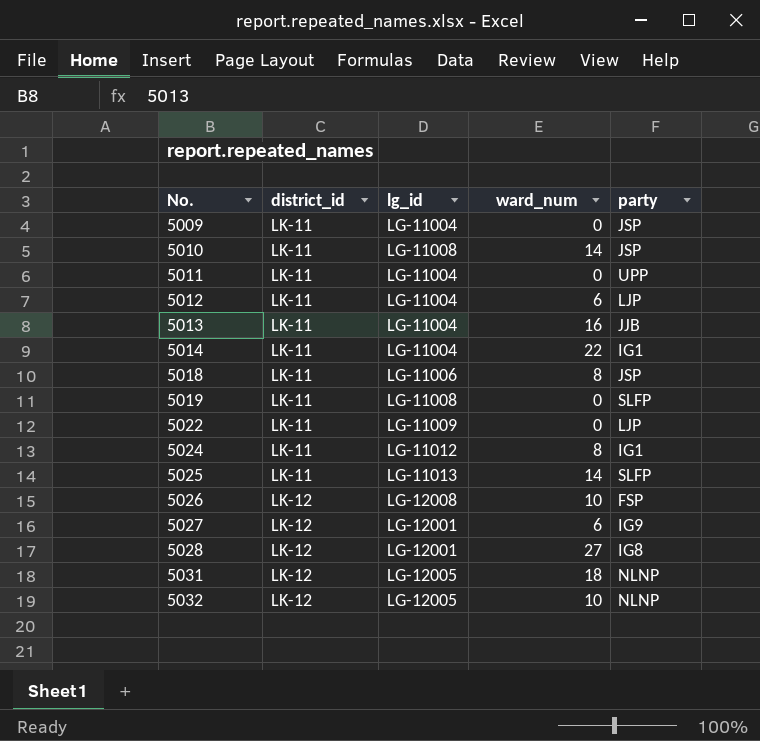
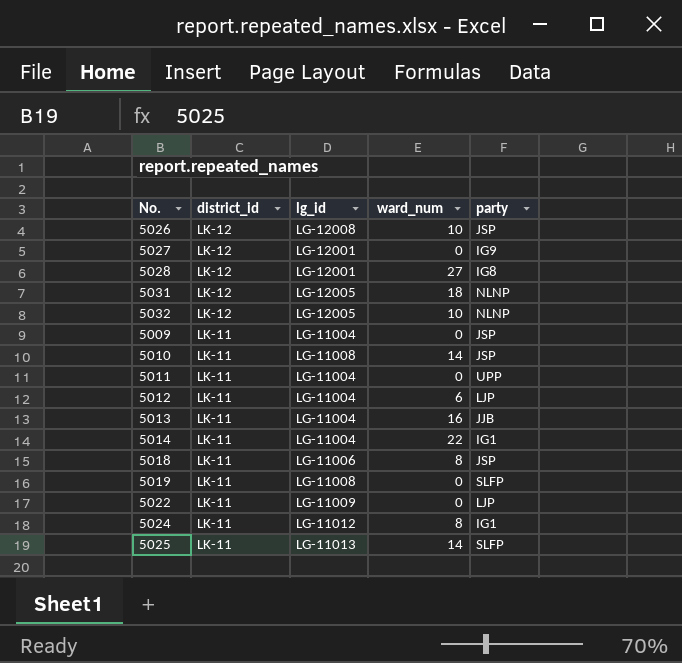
row order: No. ascending -> district_id descending
5026 | party: FSP -> JSP
5027 | ward_num: 6 -> 0

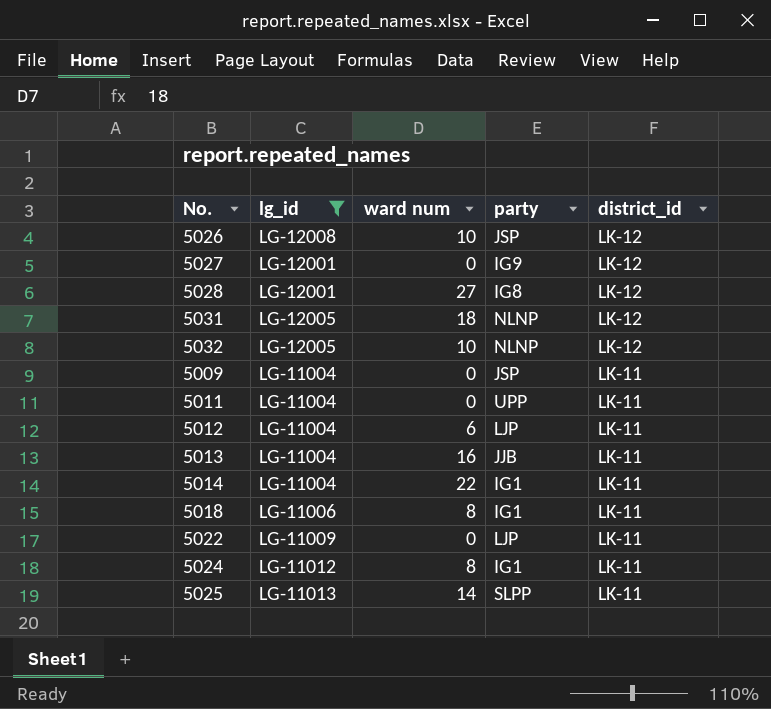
filter: none -> lg_id != LG-11008
column name: ward_num -> ward num
column district_id | position: 2 -> 5
5018 | party: JSP -> IG1
5025 | party: SLFP -> SLPP

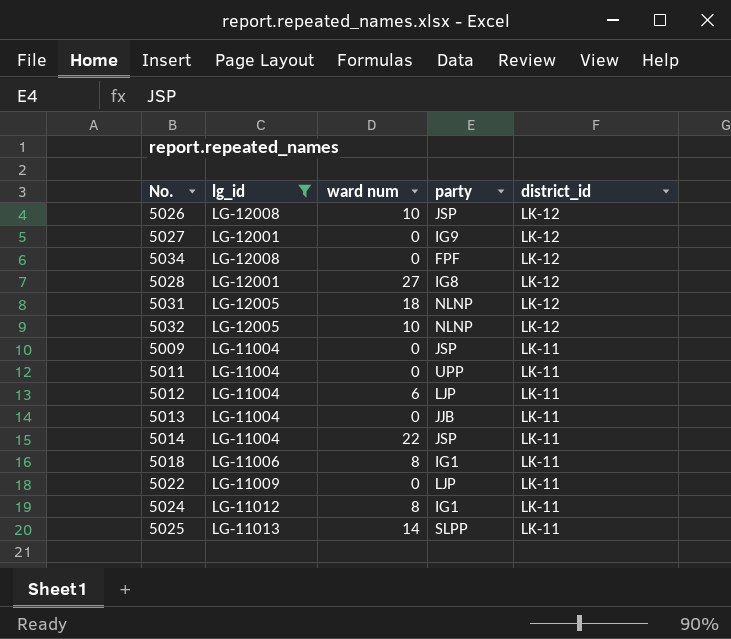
row 5034: none -> LG-12008 | 0 | FPF | LK-12
5013 | ward num: 16 -> 0
5014 | party: IG1 -> JSP

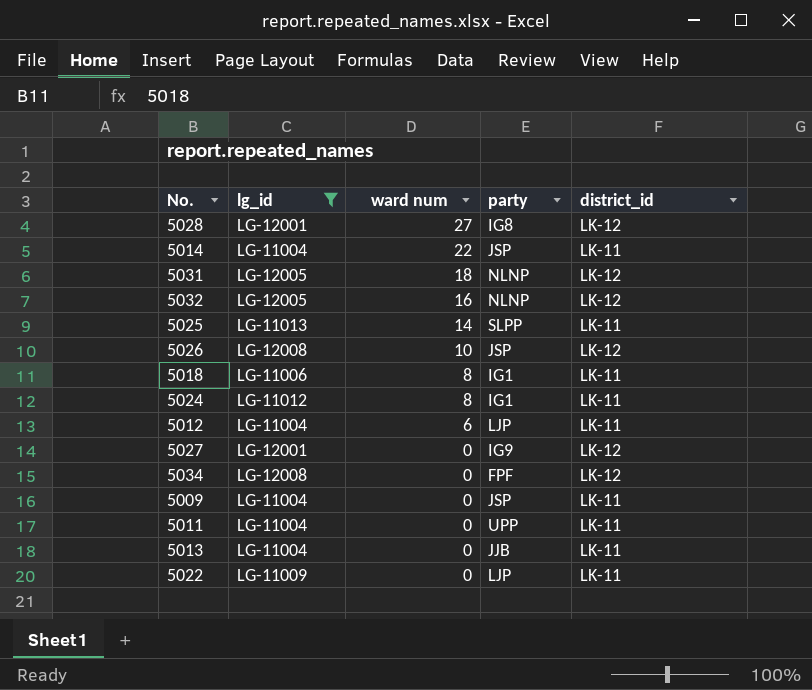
row order: district_id descending -> ward num descending
5032 | ward num: 10 -> 16

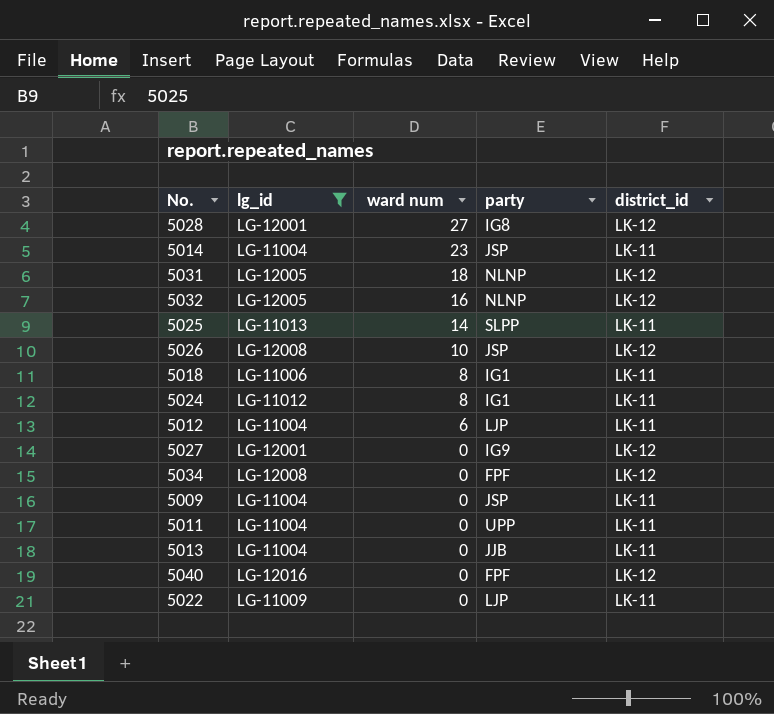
5014 | ward num: 22 -> 23
row 5040: none -> LG-12016 | 0 | FPF | LK-12

